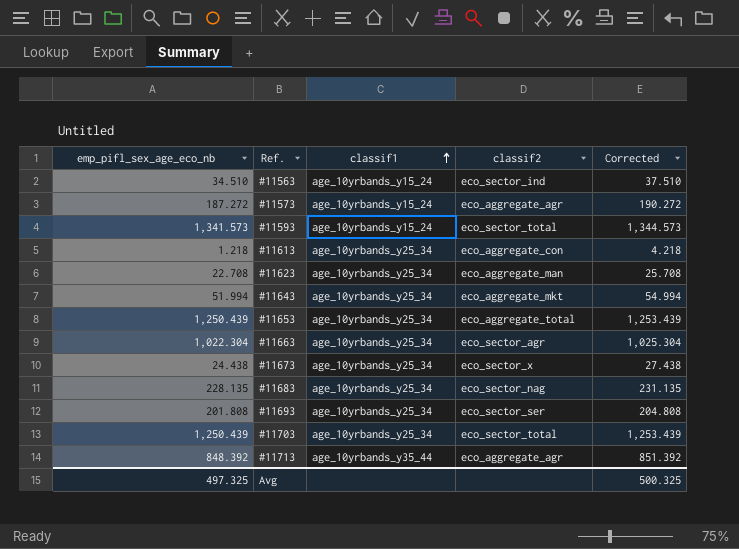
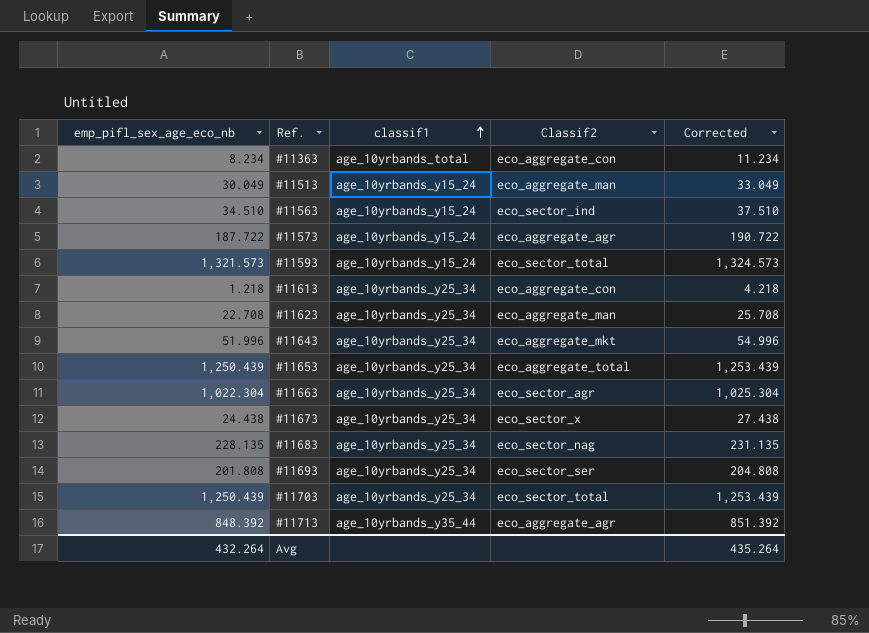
column name: classif2 -> Classif2
row #11363: none -> 8.234 | age_10yrbands_total | eco_aggregate_con | 11.234
row #11513: none -> 30.049 | age_10yrbands_y15_24 | eco_aggregate_man | 33.049
#11573 | emp_pifl_sex_age_eco_nb: 187.272 -> 187.722
#11573 | Corrected: 190.272 -> 190.722
#11593 | emp_pifl_sex_age_eco_nb: 1,341.573 -> 1,321.573
#11593 | Corrected: 1,344.573 -> 1,324.573
#11643 | emp_pifl_sex_age_eco_nb: 51.994 -> 51.996
#11643 | Corrected: 54.994 -> 54.996
Avg | emp_pifl_sex_age_eco_nb: 497.325 -> 432.264
Avg | Corrected: 500.325 -> 435.264

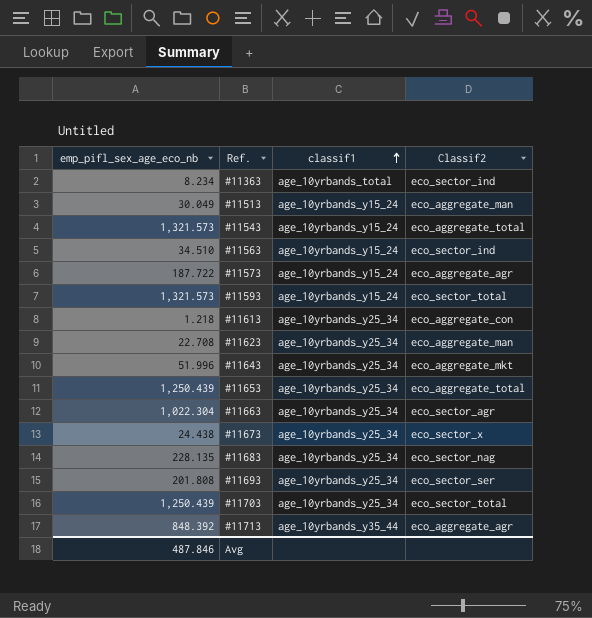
column Corrected | formula: [emp_pifl_sex_age_eco_nb] + 3 -> none
#11363 | Classif2: eco_aggregate_con -> eco_sector_ind
row #11543: none -> 1,321.573 | age_10yrbands_y15_24 | eco_aggregate_total
Avg | emp_pifl_sex_age_eco_nb: 432.264 -> 487.846

